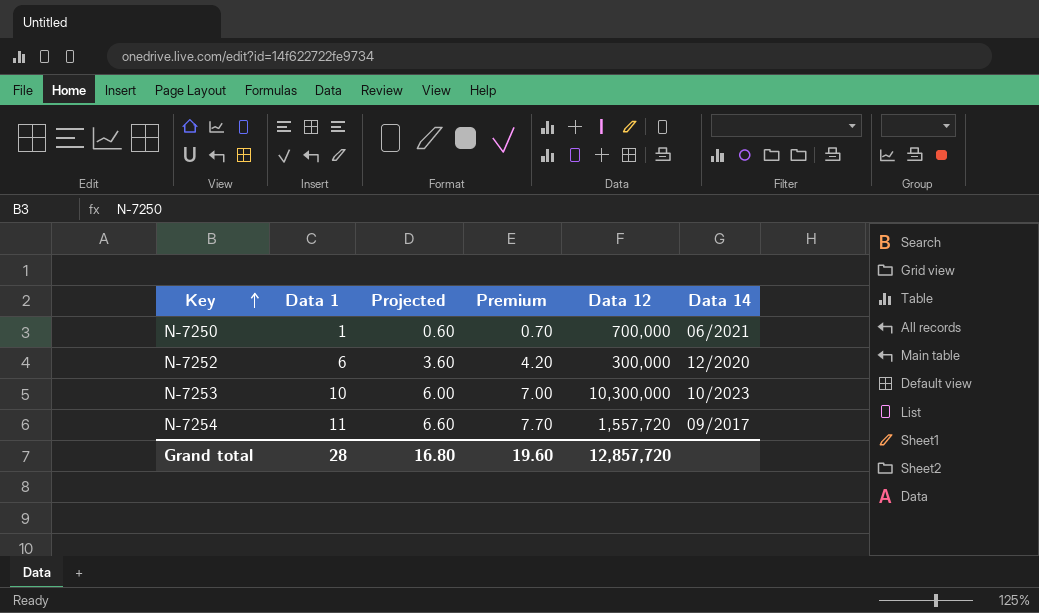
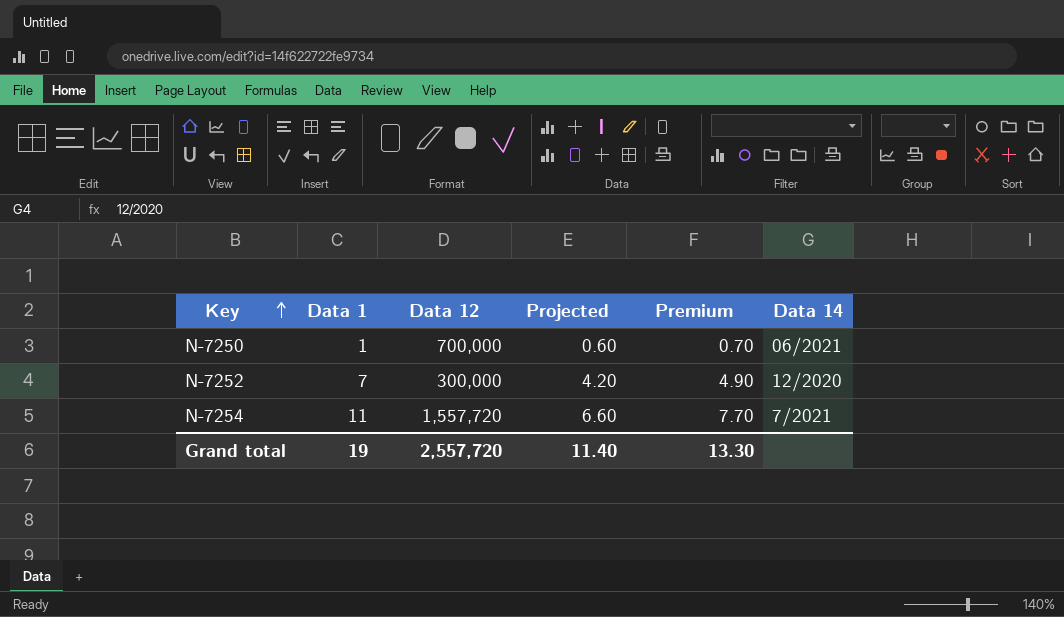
column Data 12 | position: 5 -> 3
row N-7253: 10 | 6.00 | 7.00 | 10,300,000 | 10/2023 -> none
N-7252 | Data 1: 6 -> 7
N-7252 | Projected: 3.60 -> 4.20
N-7252 | Premium: 4.20 -> 4.90
N-7254 | Data 14: 09/2017 -> 7/2021
Grand total | Data 1: 28 -> 19
Grand total | Data 12: 12,857,720 -> 2,557,720
Grand total | Projected: 16.80 -> 11.40
Grand total | Premium: 19.60 -> 13.30

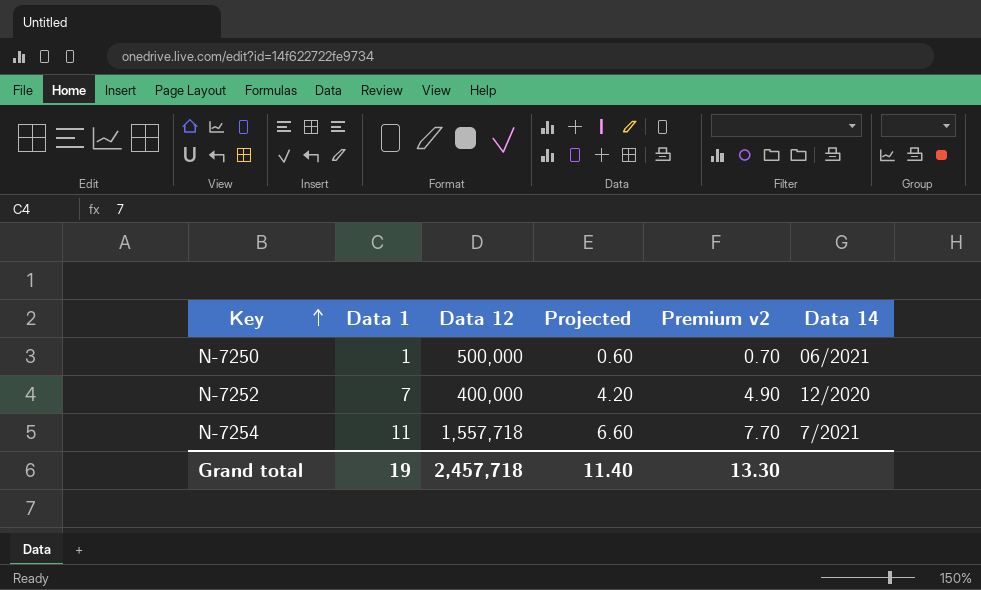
column name: Premium -> Premium v2
N-7250 | Data 12: 700,000 -> 500,000
N-7252 | Data 12: 300,000 -> 400,000
N-7254 | Data 12: 1,557,720 -> 1,557,718
Grand total | Data 12: 2,557,720 -> 2,457,718

